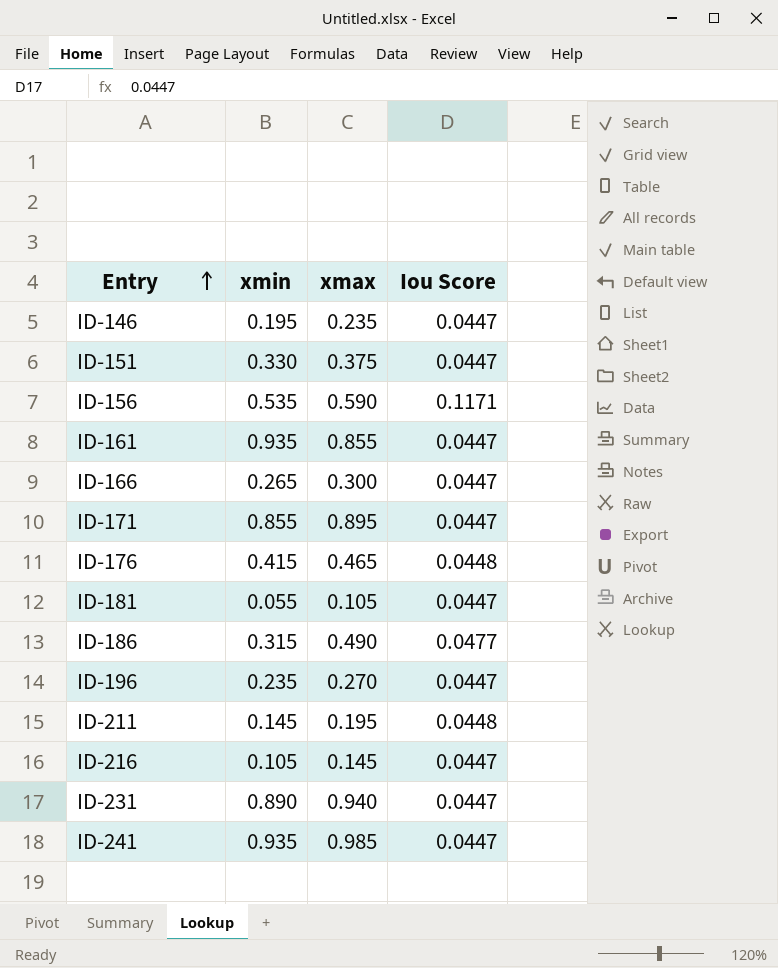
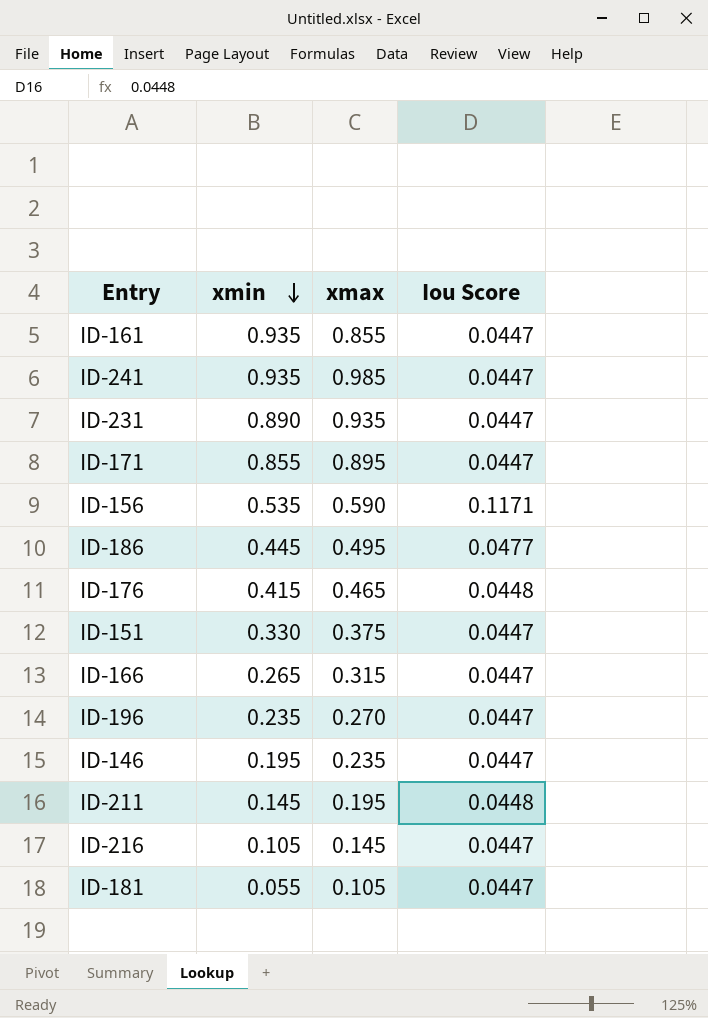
row order: Entry ascending -> xmin descending
ID-231 | xmax: 0.940 -> 0.935
ID-186 | xmin: 0.315 -> 0.445
ID-186 | xmax: 0.490 -> 0.495
ID-166 | xmax: 0.300 -> 0.315

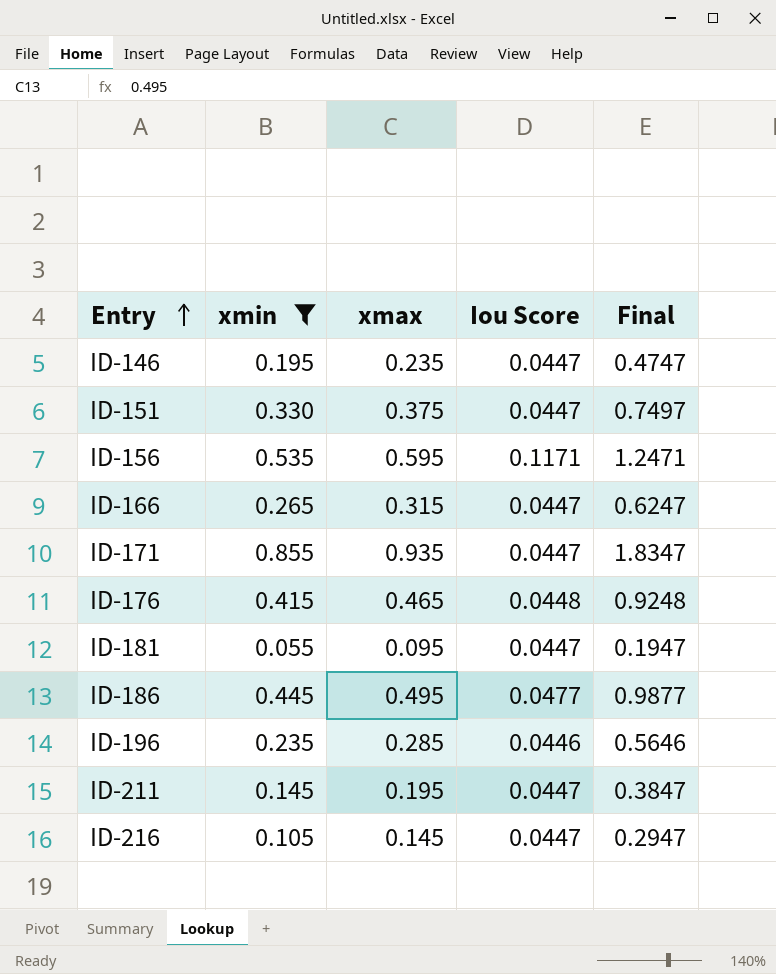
filter: none -> xmin <= 0.855
row order: xmin descending -> Entry ascending
column Final | formula: none -> [xmin] + [xmax] + [Iou Score]
ID-156 | xmax: 0.590 -> 0.595
ID-171 | xmax: 0.895 -> 0.935
ID-181 | xmax: 0.105 -> 0.095
ID-196 | xmax: 0.270 -> 0.285
ID-196 | Iou Score: 0.0447 -> 0.0446
ID-211 | Iou Score: 0.0448 -> 0.0447

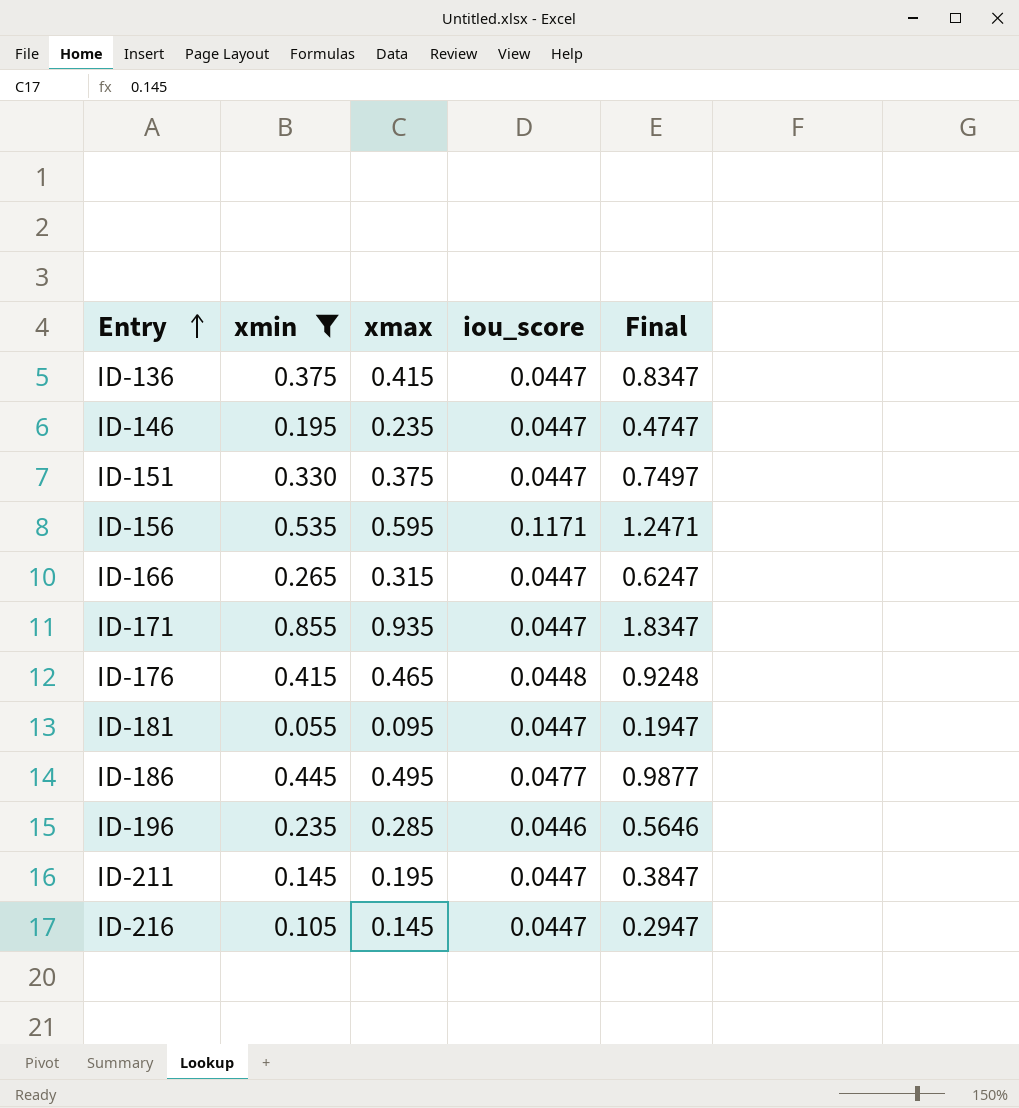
column name: Iou Score -> iou_score
row ID-136: none -> 0.375 | 0.415 | 0.0447 | 0.8347

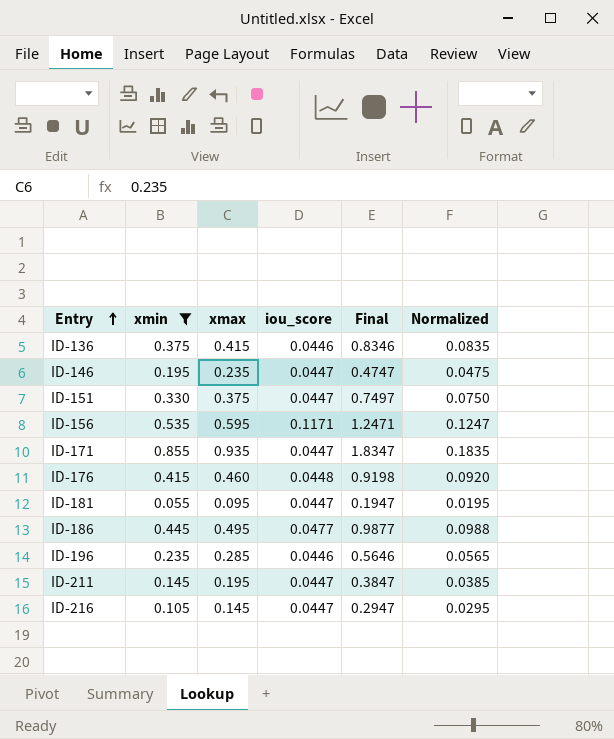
column Normalized | formula: none -> [Final] * 0.1
row ID-166: 0.265 | 0.315 | 0.0447 | 0.6247 -> none
ID-136 | iou_score: 0.0447 -> 0.0446
ID-136 | Final: 0.8347 -> 0.8346
ID-176 | xmax: 0.465 -> 0.460
ID-176 | Final: 0.9248 -> 0.9198

